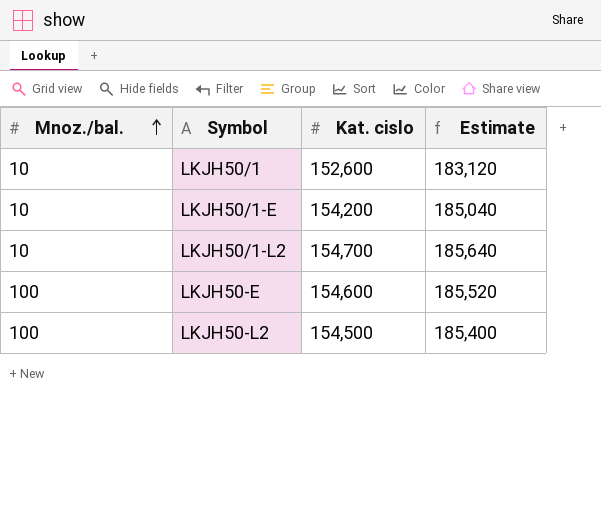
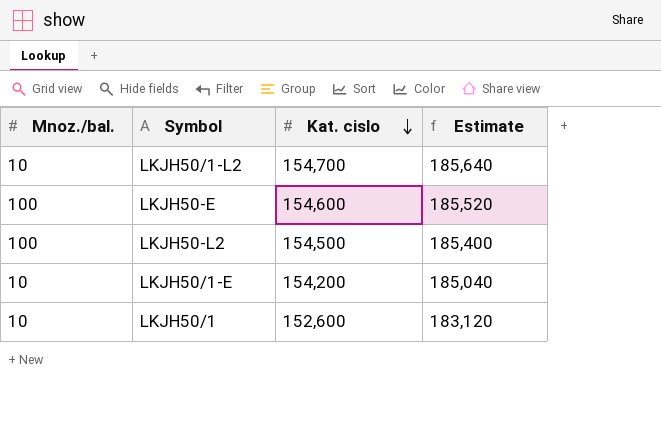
row order: Mnoz./bal. ascending -> Kat. cislo descending

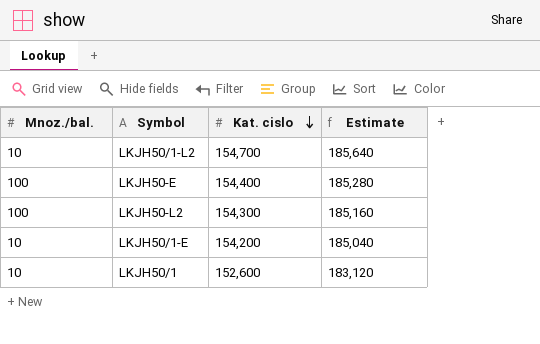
LKJH50-E | Kat. cislo: 154,600 -> 154,400
LKJH50-E | Estimate: 185,520 -> 185,280
LKJH50-L2 | Kat. cislo: 154,500 -> 154,300
LKJH50-L2 | Estimate: 185,400 -> 185,160

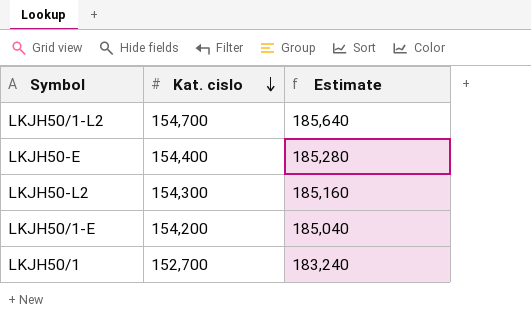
column Mnoz./bal. | position: 1 -> none
LKJH50/1 | Kat. cislo: 152,600 -> 152,700
LKJH50/1 | Estimate: 183,120 -> 183,240

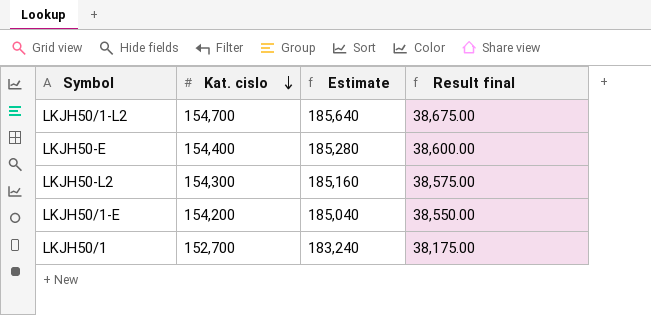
column Result final | formula: none -> [Kat. cislo] * 0.25

